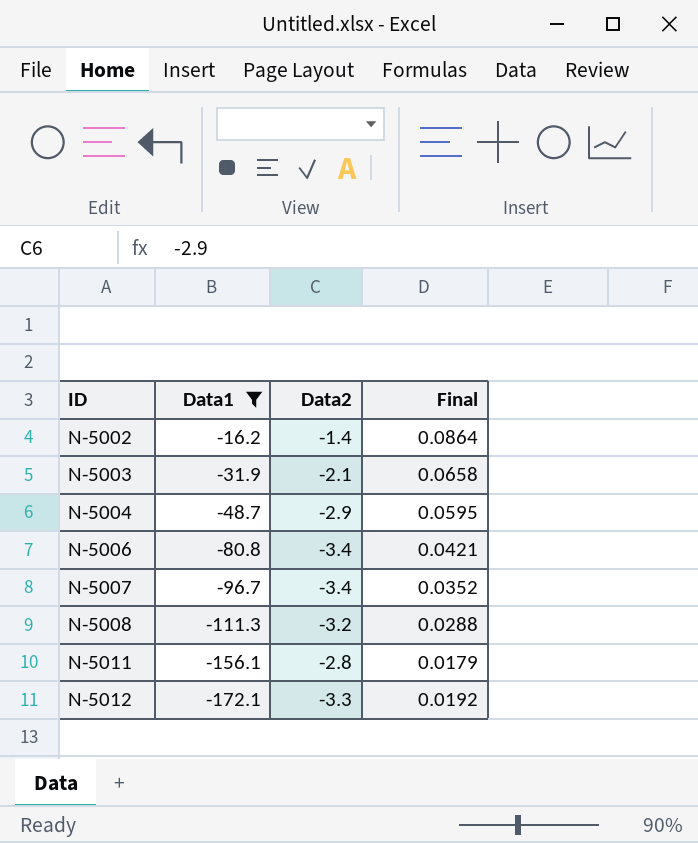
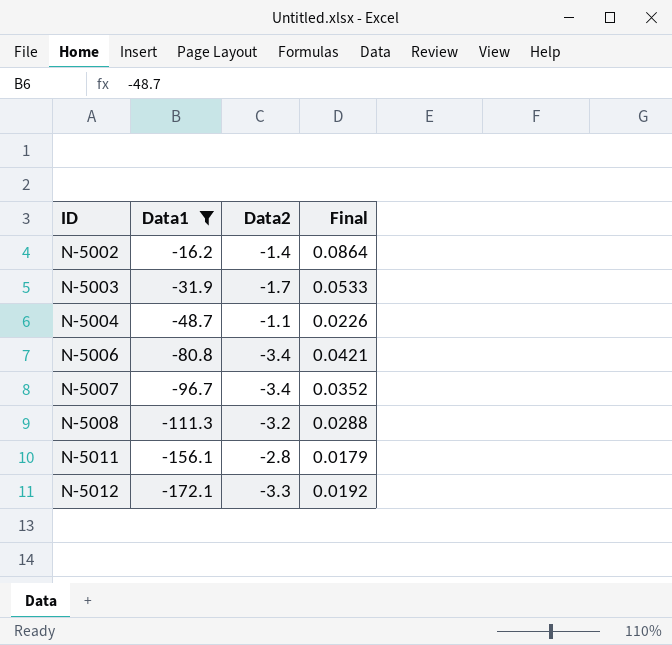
N-5003 | Data2: -2.1 -> -1.7
N-5003 | Final: 0.0658 -> 0.0533
N-5004 | Data2: -2.9 -> -1.1
N-5004 | Final: 0.0595 -> 0.0226

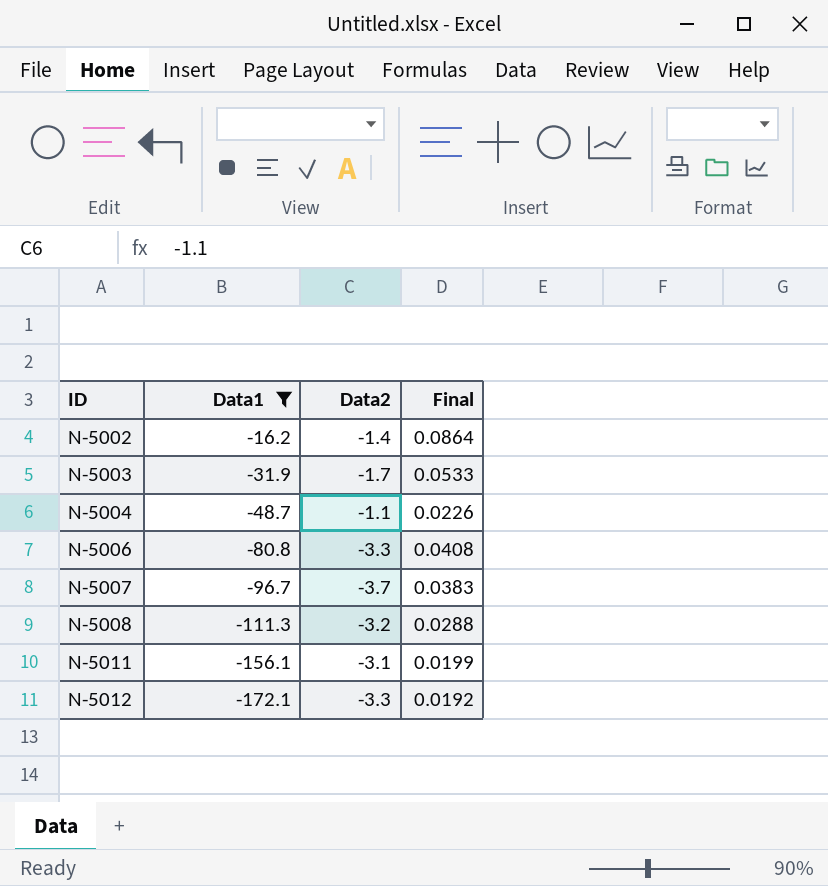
N-5006 | Data2: -3.4 -> -3.3
N-5006 | Final: 0.0421 -> 0.0408
N-5007 | Data2: -3.4 -> -3.7
N-5007 | Final: 0.0352 -> 0.0383
N-5011 | Data2: -2.8 -> -3.1
N-5011 | Final: 0.0179 -> 0.0199

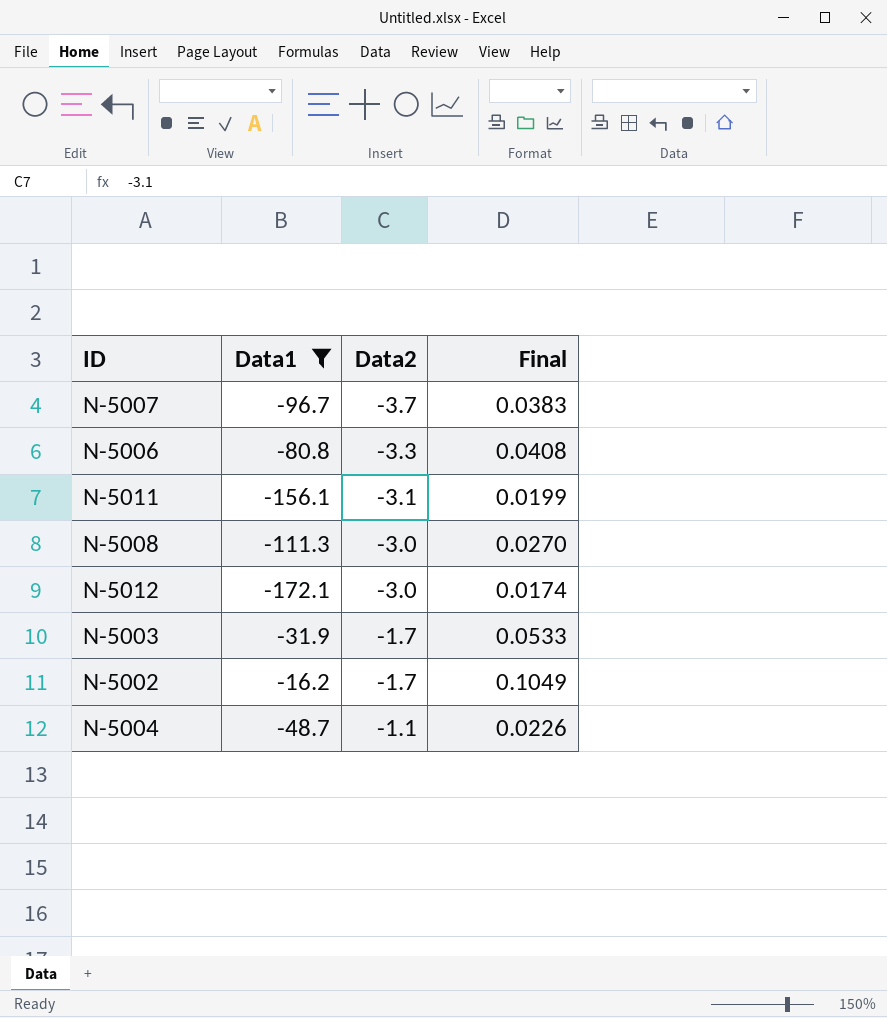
row order: ID ascending -> Data2 ascending
N-5008 | Data2: -3.2 -> -3.0
N-5008 | Final: 0.0288 -> 0.0270
N-5012 | Data2: -3.3 -> -3.0
N-5012 | Final: 0.0192 -> 0.0174
N-5002 | Data2: -1.4 -> -1.7
N-5002 | Final: 0.0864 -> 0.1049

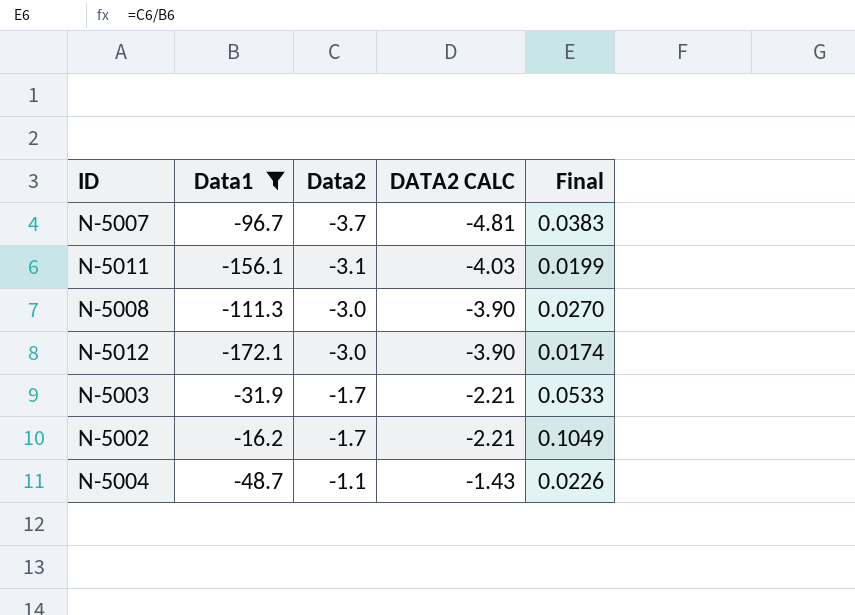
column DATA2 CALC | formula: none -> [Data2] * 1.3
row N-5006: -80.8 | -3.3 | 0.0408 -> none

